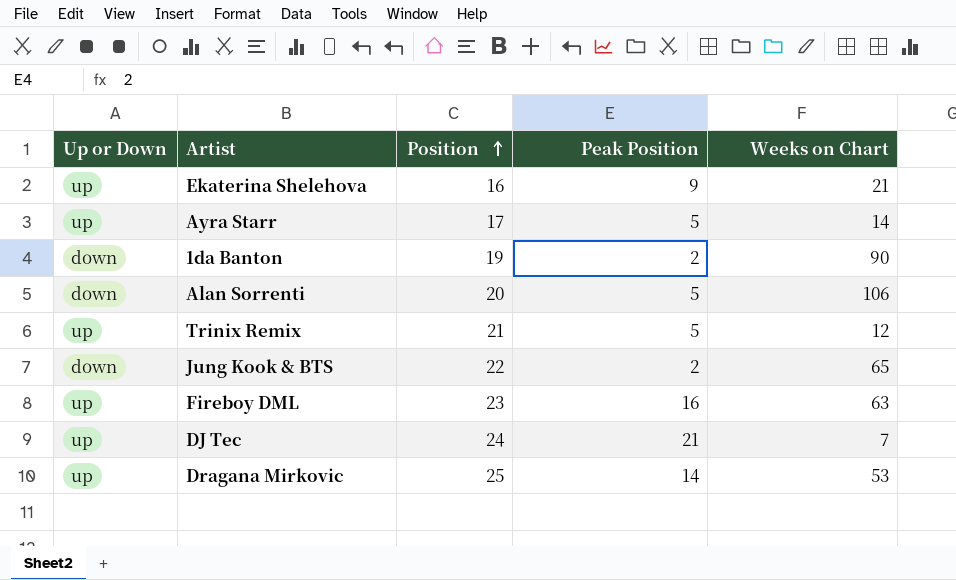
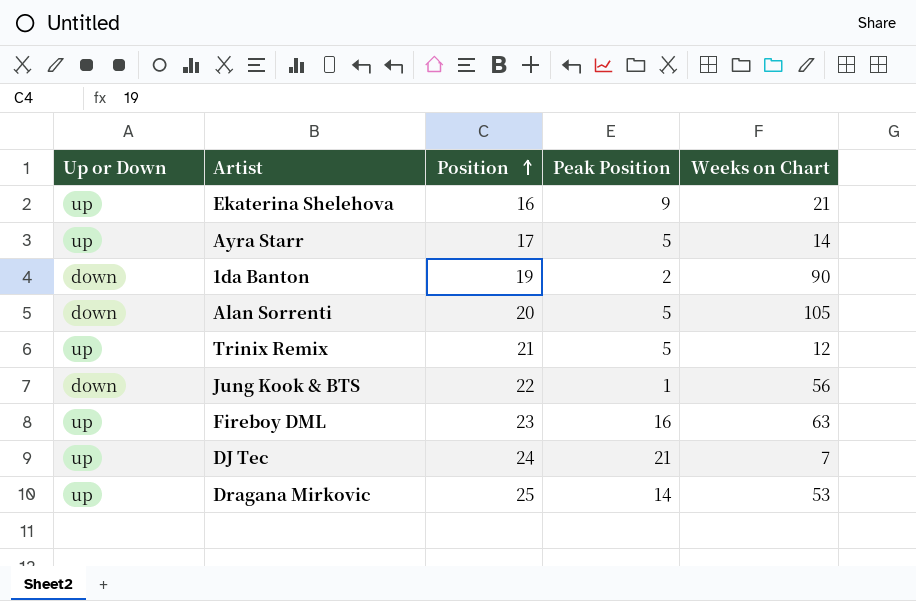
Alan Sorrenti | Weeks on Chart: 106 -> 105
Jung Kook & BTS | Peak Position: 2 -> 1
Jung Kook & BTS | Weeks on Chart: 65 -> 56

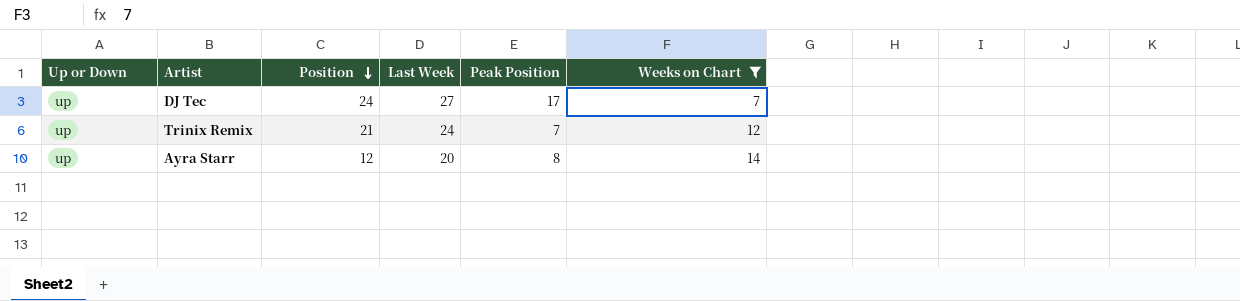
filter: none -> Weeks on Chart <= 14
row order: Position ascending -> Position descending
column Last Week | position: none -> 4
DJ Tec | Peak Position: 21 -> 17
Trinix Remix | Peak Position: 5 -> 7
Ayra Starr | Position: 17 -> 12
Ayra Starr | Peak Position: 5 -> 8

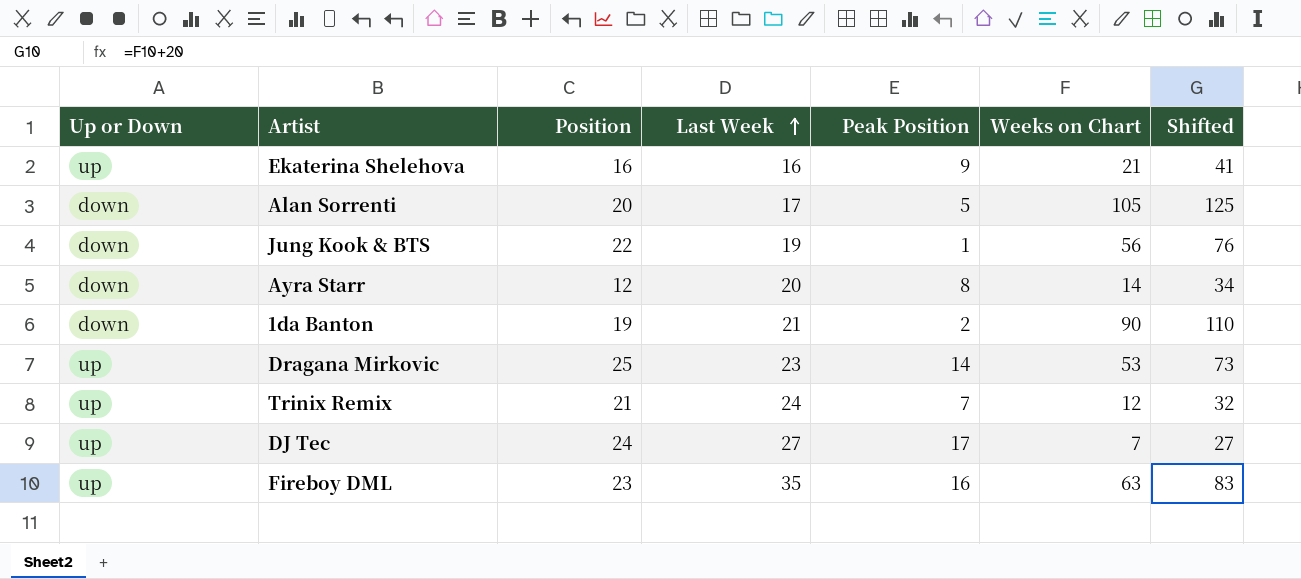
filter: Weeks on Chart <= 14 -> none
row order: Position descending -> Last Week ascending
column Shifted | formula: none -> [Weeks on Chart] + 20
Ayra Starr | Up or Down: up -> down

